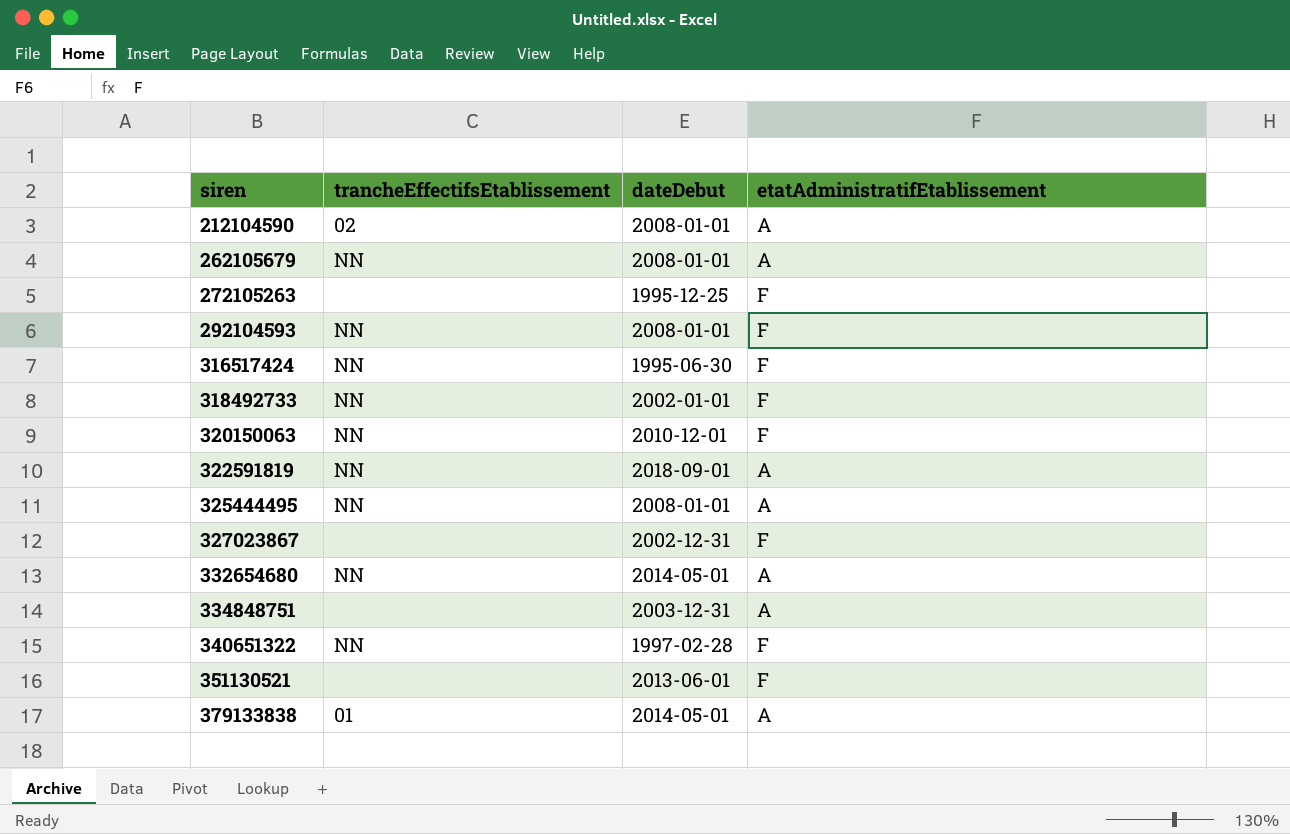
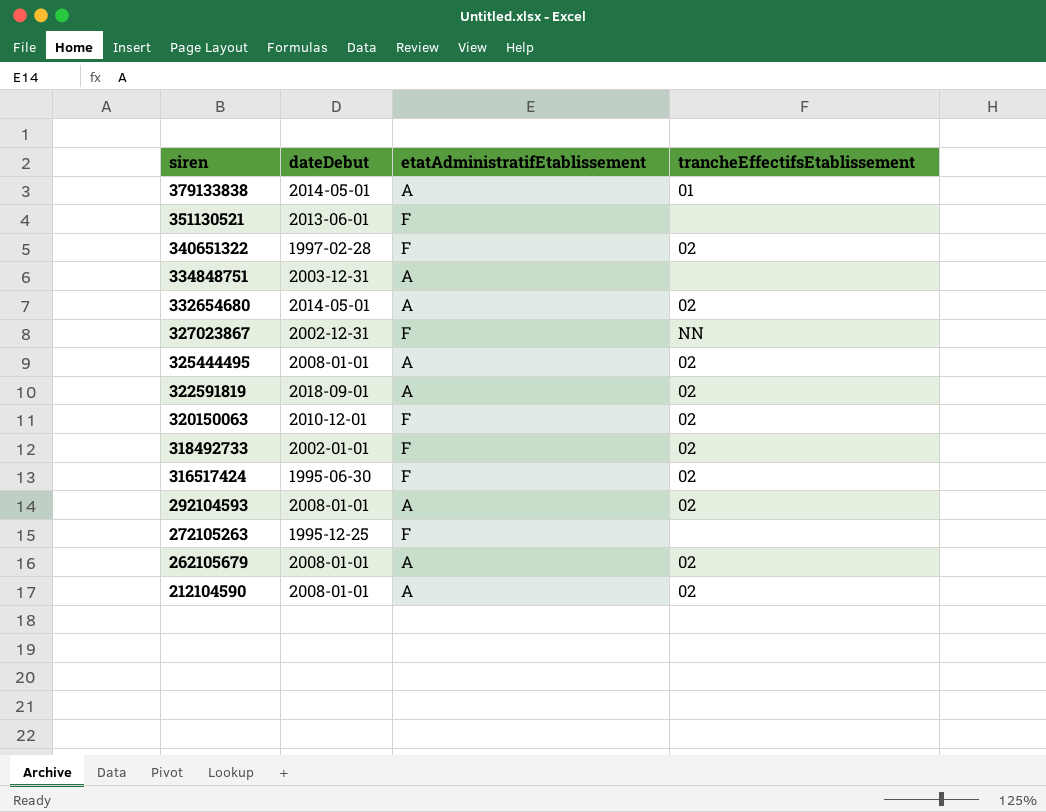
row order: siren ascending -> siren descending
column trancheEffectifsEtablissement | position: 2 -> 4
340651322 | trancheEffectifsEtablissement: NN -> 02
332654680 | trancheEffectifsEtablissement: NN -> 02
327023867 | trancheEffectifsEtablissement: none -> NN
325444495 | trancheEffectifsEtablissement: NN -> 02
322591819 | trancheEffectifsEtablissement: NN -> 02
320150063 | trancheEffectifsEtablissement: NN -> 02
318492733 | trancheEffectifsEtablissement: NN -> 02
316517424 | trancheEffectifsEtablissement: NN -> 02
292104593 | etatAdministratifEtablissement: F -> A
292104593 | trancheEffectifsEtablissement: NN -> 02
262105679 | trancheEffectifsEtablissement: NN -> 02

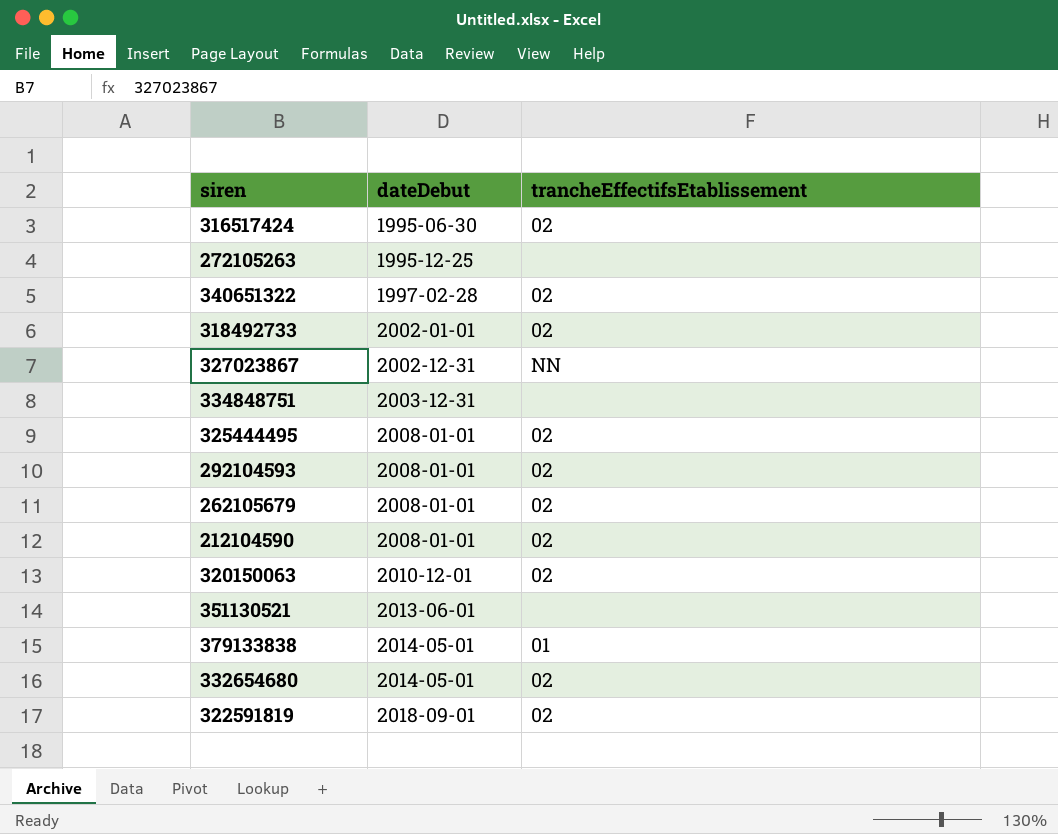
row order: siren descending -> dateDebut ascending
column etatAdministratifEtablissement | position: 3 -> none

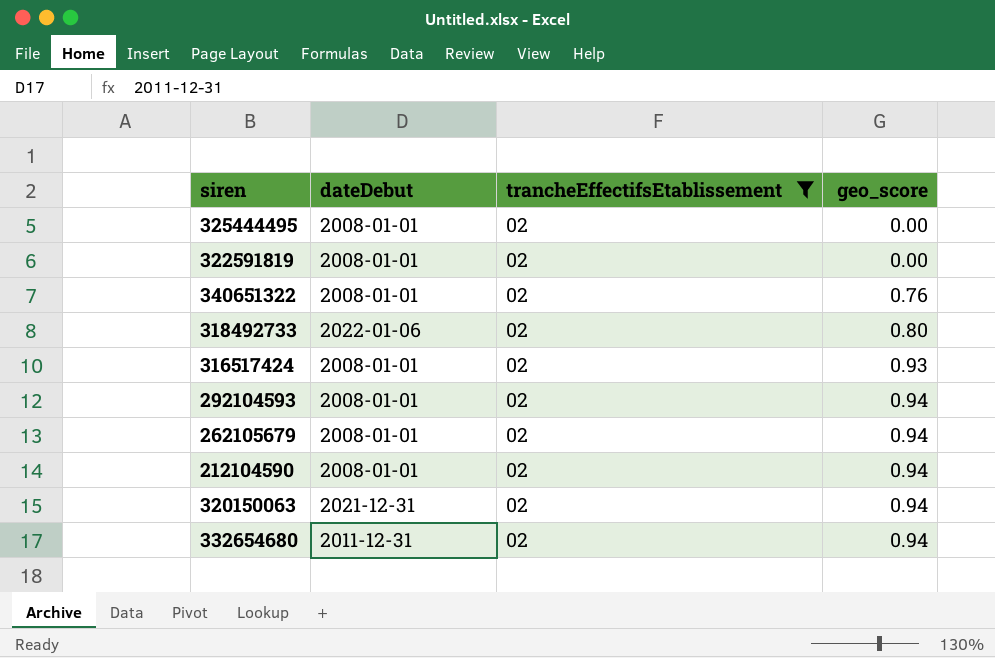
filter: none -> trancheEffectifsEtablissement = 02
row order: dateDebut ascending -> geo_score ascending
column geo_score | position: none -> 4
322591819 | dateDebut: 2018-09-01 -> 2008-01-01
340651322 | dateDebut: 1997-02-28 -> 2008-01-01
318492733 | dateDebut: 2002-01-01 -> 2022-01-06
316517424 | dateDebut: 1995-06-30 -> 2008-01-01
320150063 | dateDebut: 2010-12-01 -> 2021-12-31
332654680 | dateDebut: 2014-05-01 -> 2011-12-31

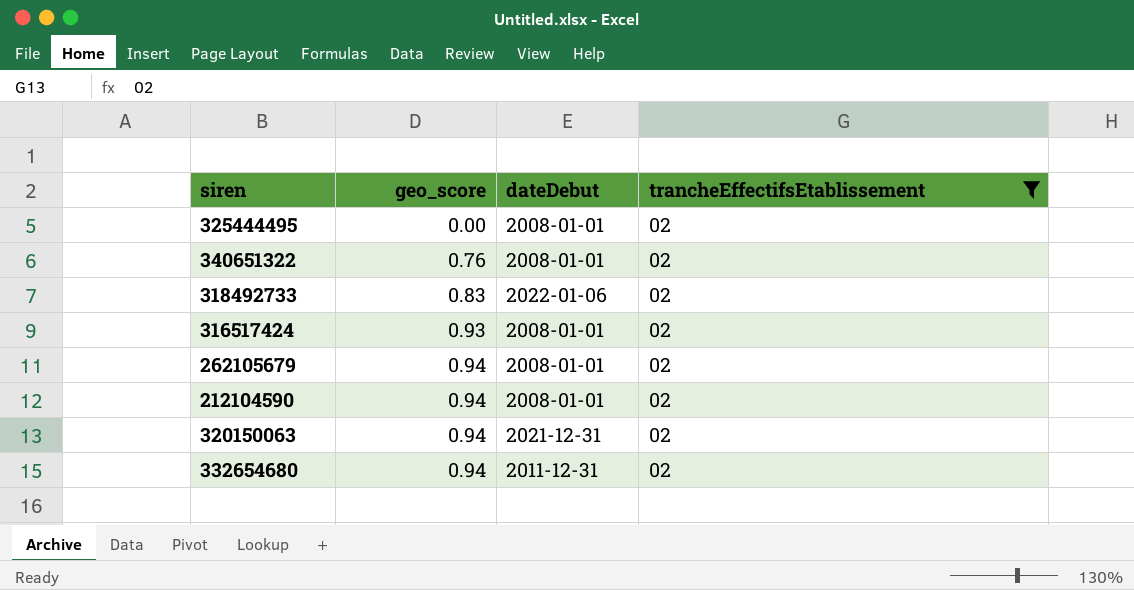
column geo_score | position: 4 -> 2
row 322591819: 2008-01-01 | 02 | 0.00 -> none
row 292104593: 2008-01-01 | 02 | 0.94 -> none
318492733 | geo_score: 0.80 -> 0.83

